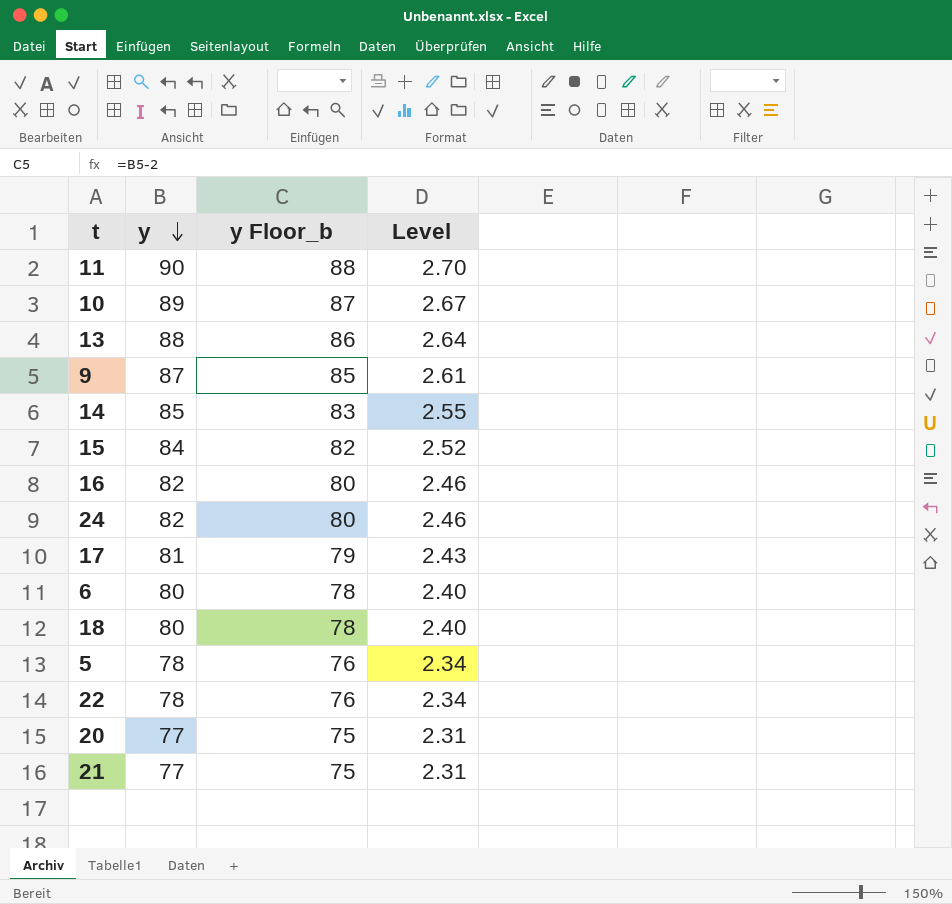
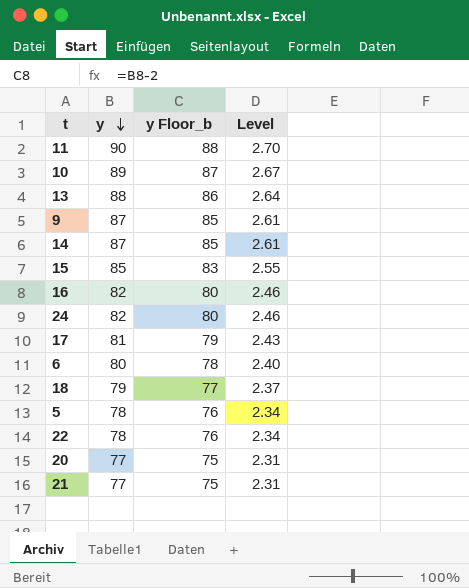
14 | y: 85 -> 87
14 | y Floor_b: 83 -> 85
14 | Level: 2.55 -> 2.61
15 | y: 84 -> 85
15 | y Floor_b: 82 -> 83
15 | Level: 2.52 -> 2.55
18 | y: 80 -> 79
18 | y Floor_b: 78 -> 77
18 | Level: 2.40 -> 2.37

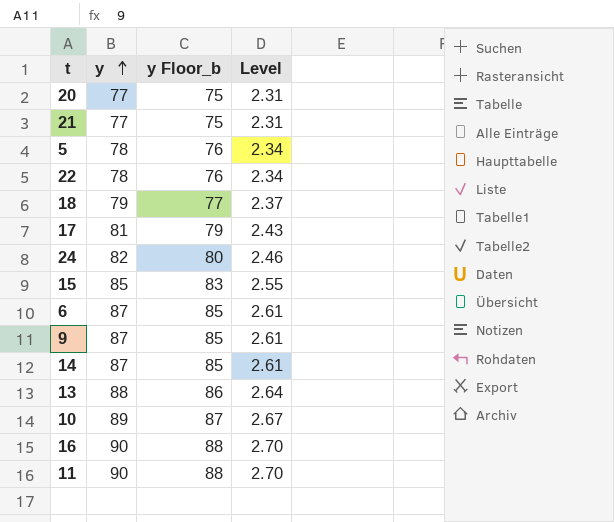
row order: y descending -> y ascending
6 | y: 80 -> 87
6 | y Floor_b: 78 -> 85
6 | Level: 2.40 -> 2.61
16 | y: 82 -> 90
16 | y Floor_b: 80 -> 88
16 | Level: 2.46 -> 2.70

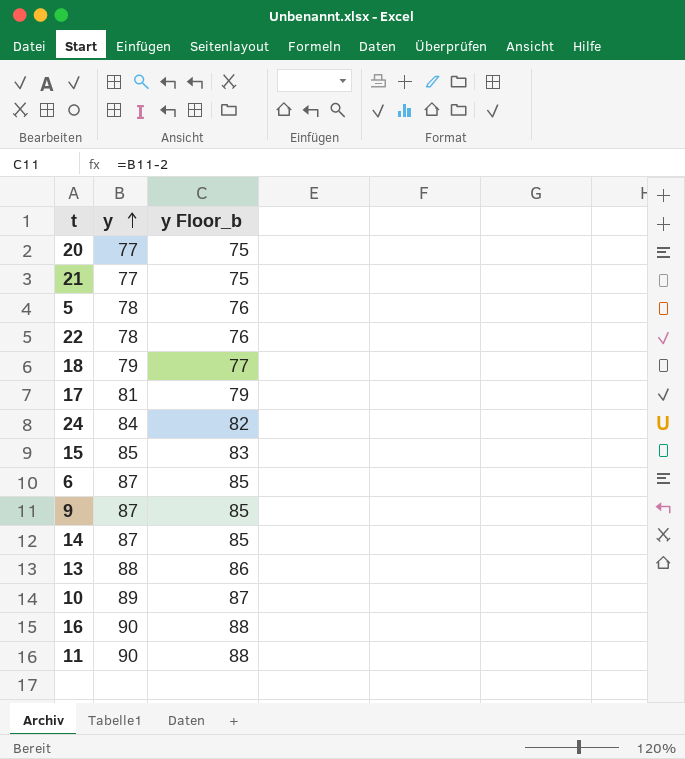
column Level | formula: [y] * 0.03 -> none
24 | y: 82 -> 84
24 | y Floor_b: 80 -> 82

